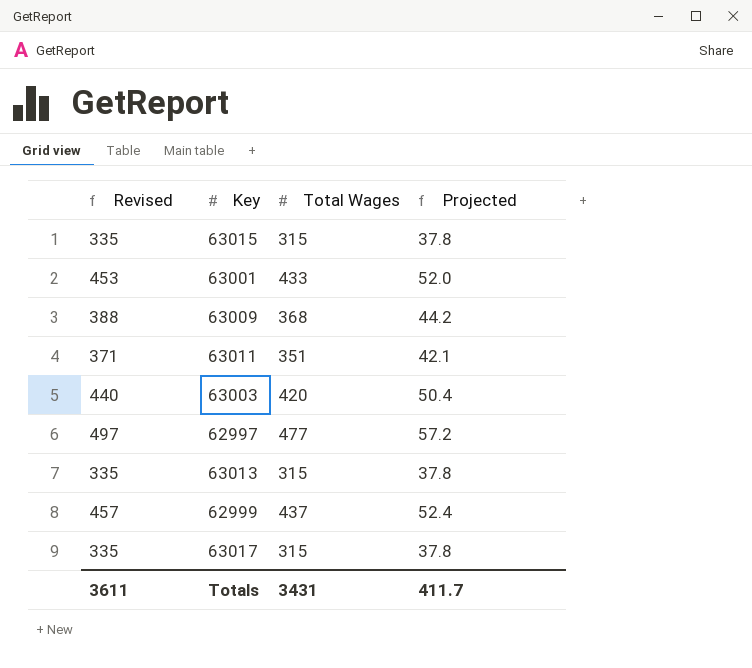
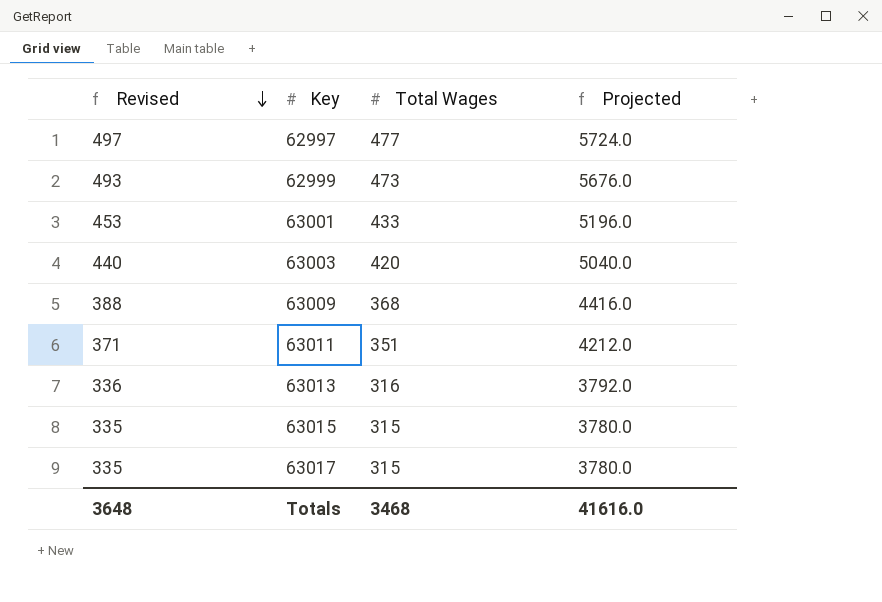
row order: none -> Revised descending
column Projected | formula: [Total Wages] * 0.12 -> [Total Wages] * 12
62999 | Revised: 457 -> 493
62999 | Total Wages: 437 -> 473
63013 | Revised: 335 -> 336
63013 | Total Wages: 315 -> 316
Totals | Revised: 3611 -> 3648
Totals | Total Wages: 3431 -> 3468
Totals | Projected: 411.7 -> 41616.0

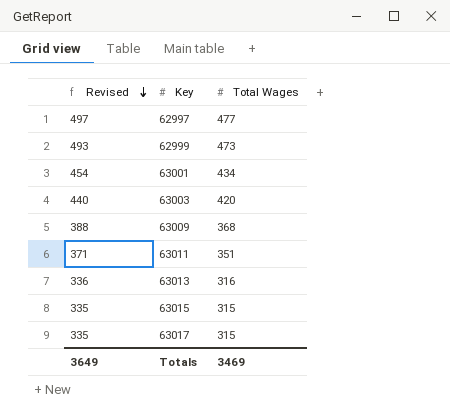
column Projected | formula: [Total Wages] * 12 -> none
63001 | Revised: 453 -> 454
63001 | Total Wages: 433 -> 434
Totals | Revised: 3648 -> 3649
Totals | Total Wages: 3468 -> 3469

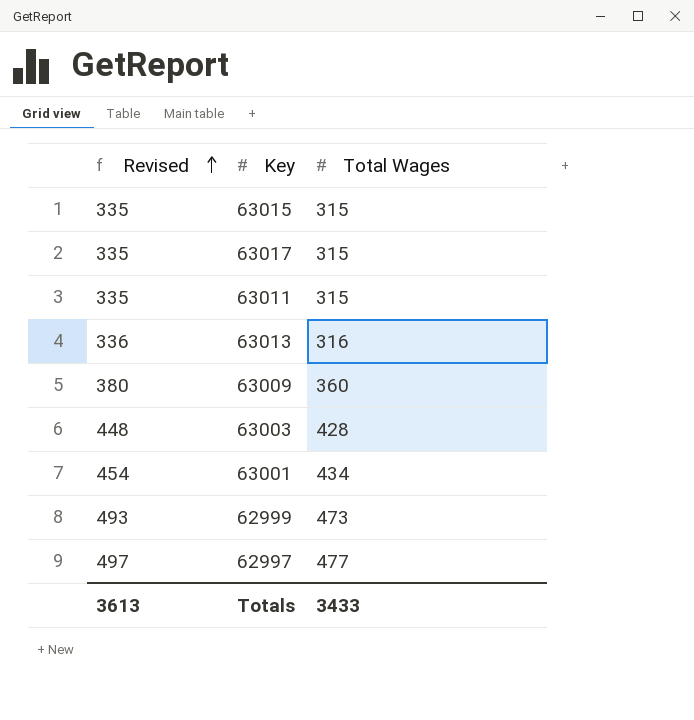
row order: Revised descending -> Revised ascending
63011 | Revised: 371 -> 335
63011 | Total Wages: 351 -> 315
63009 | Revised: 388 -> 380
63009 | Total Wages: 368 -> 360
63003 | Revised: 440 -> 448
63003 | Total Wages: 420 -> 428
Totals | Revised: 3649 -> 3613
Totals | Total Wages: 3469 -> 3433

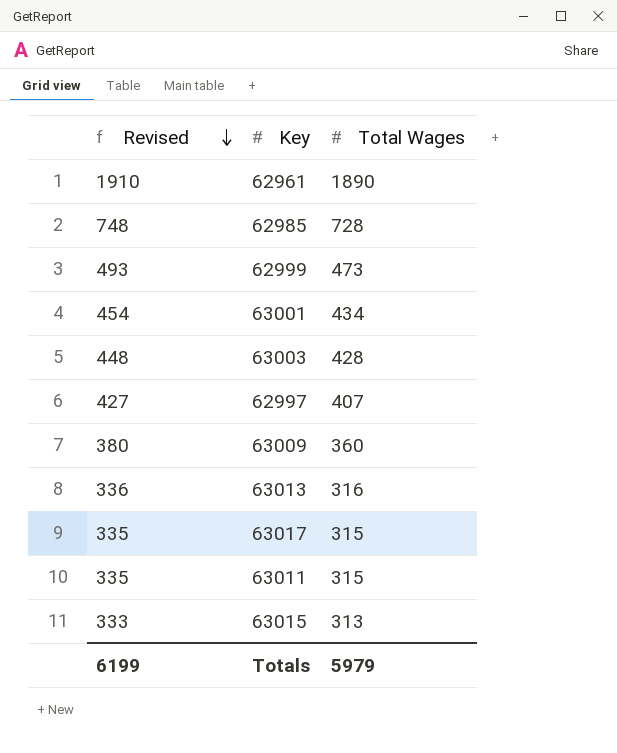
row order: Revised ascending -> Revised descending
row 62961: none -> 1910 | 1890
row 62985: none -> 748 | 728
62997 | Revised: 497 -> 427
62997 | Total Wages: 477 -> 407
63015 | Revised: 335 -> 333
63015 | Total Wages: 315 -> 313
Totals | Revised: 3613 -> 6199
Totals | Total Wages: 3433 -> 5979

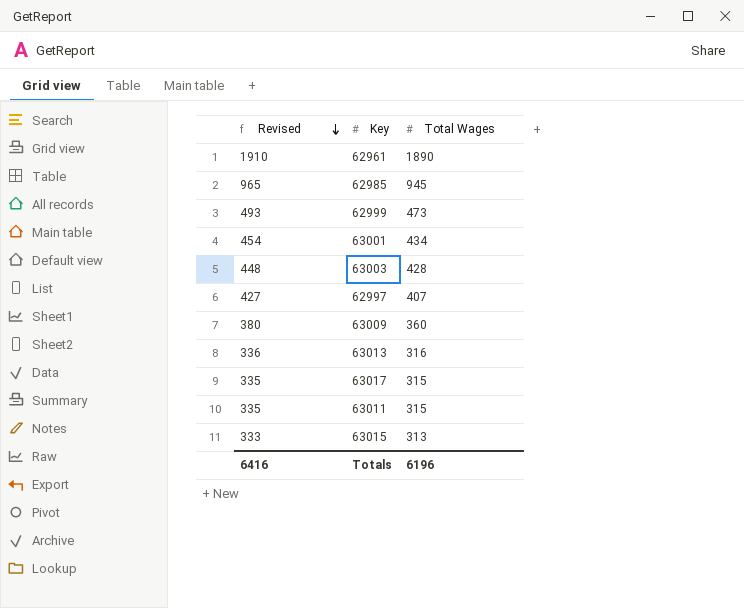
62985 | Revised: 748 -> 965
62985 | Total Wages: 728 -> 945
Totals | Revised: 6199 -> 6416
Totals | Total Wages: 5979 -> 6196

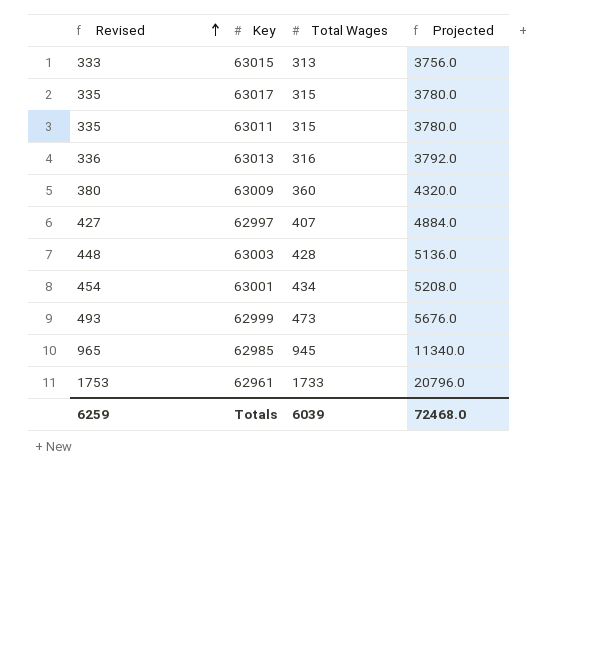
row order: Revised descending -> Revised ascending
column Projected | formula: none -> [Total Wages] * 12
62961 | Revised: 1910 -> 1753
62961 | Total Wages: 1890 -> 1733
Totals | Revised: 6416 -> 6259
Totals | Total Wages: 6196 -> 6039

